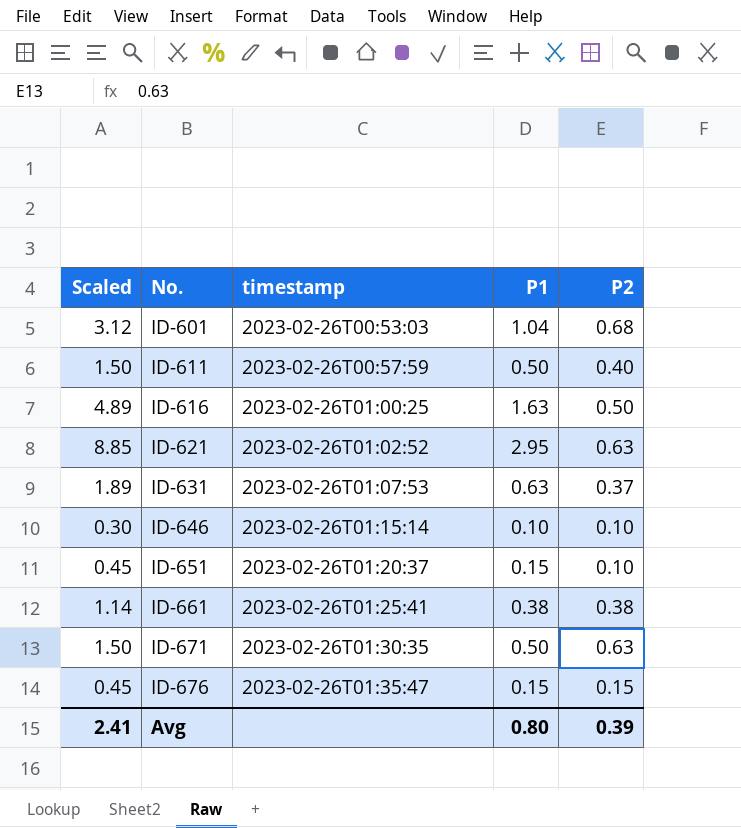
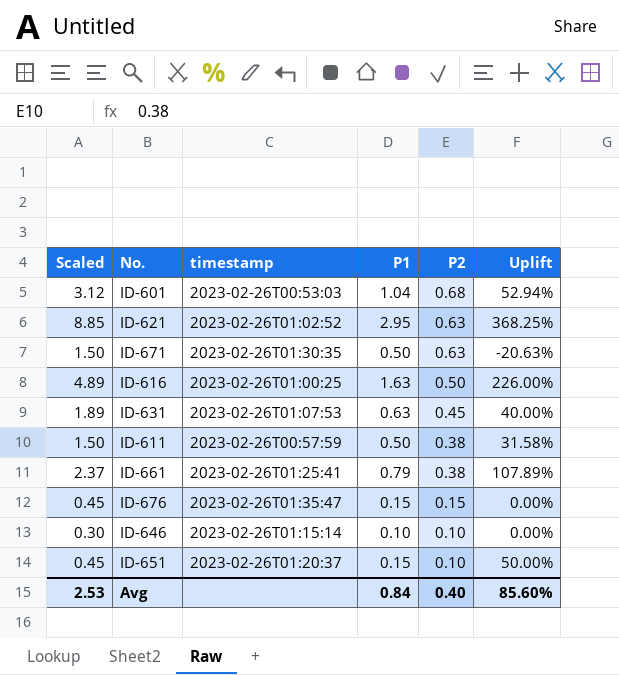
row order: No. ascending -> P2 descending
column Uplift | formula: none -> ([P1] - [P2]) / [P2]
ID-631 | P2: 0.37 -> 0.45
ID-611 | P2: 0.40 -> 0.38
ID-661 | Scaled: 1.14 -> 2.37
ID-661 | P1: 0.38 -> 0.79
Avg | Scaled: 2.41 -> 2.53
Avg | P1: 0.80 -> 0.84
Avg | P2: 0.39 -> 0.40

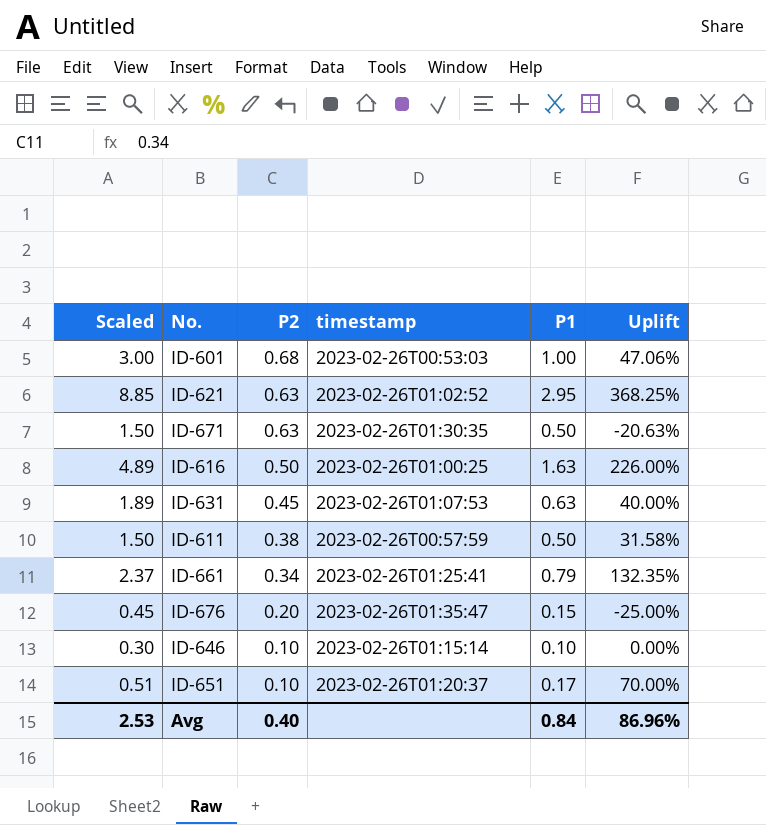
column P2 | position: 5 -> 3
ID-601 | Scaled: 3.12 -> 3.00
ID-601 | P1: 1.04 -> 1.00
ID-601 | Uplift: 52.94% -> 47.06%
ID-661 | P2: 0.38 -> 0.34
ID-661 | Uplift: 107.89% -> 132.35%
ID-676 | P2: 0.15 -> 0.20
ID-676 | Uplift: 0.00% -> -25.00%
ID-651 | Scaled: 0.45 -> 0.51
ID-651 | P1: 0.15 -> 0.17
ID-651 | Uplift: 50.00% -> 70.00%
Avg | Uplift: 85.60% -> 86.96%

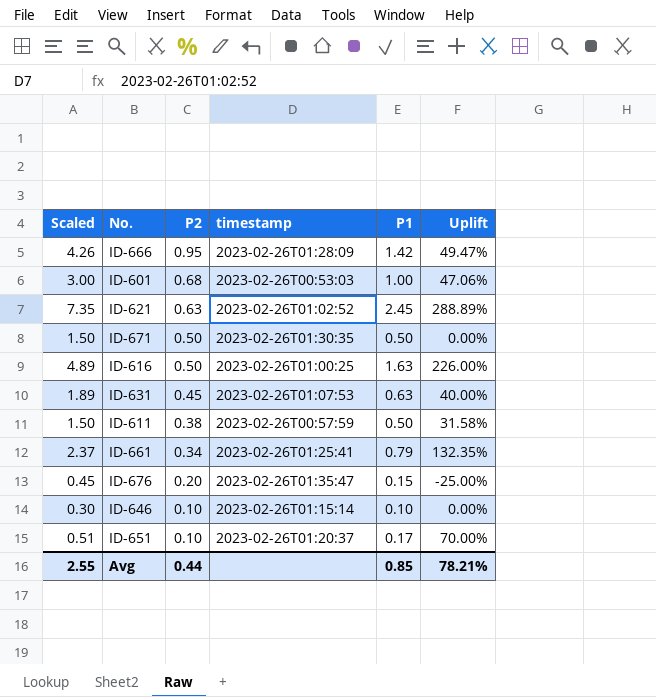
row ID-666: none -> 4.26 | 0.95 | 2023-02-26T01:28:09 | 1.42 | 49.47%
ID-621 | Scaled: 8.85 -> 7.35
ID-621 | P1: 2.95 -> 2.45
ID-621 | Uplift: 368.25% -> 288.89%
ID-671 | P2: 0.63 -> 0.50
ID-671 | Uplift: -20.63% -> 0.00%
Avg | Scaled: 2.53 -> 2.55
Avg | P2: 0.40 -> 0.44
Avg | P1: 0.84 -> 0.85
Avg | Uplift: 86.96% -> 78.21%

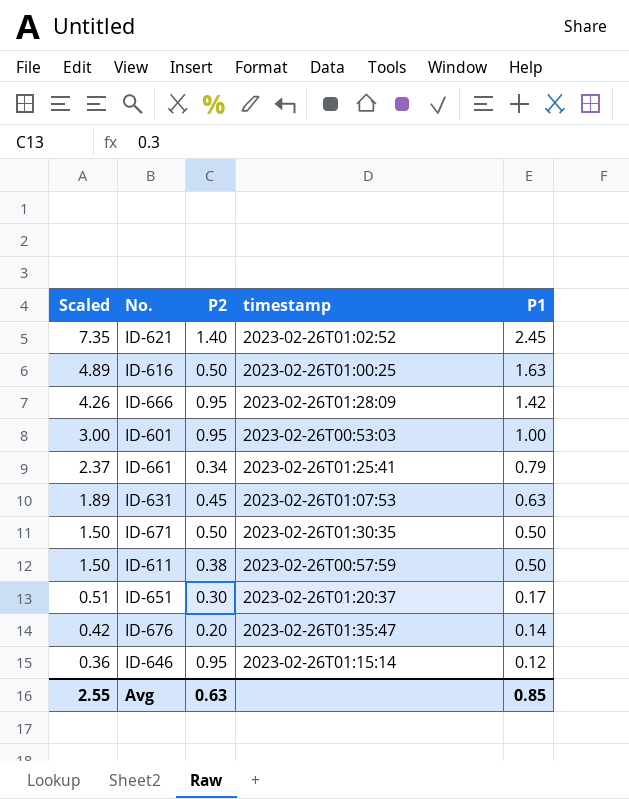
row order: P2 descending -> Scaled descending
column Uplift | formula: ([P1] - [P2]) / [P2] -> none
ID-621 | P2: 0.63 -> 1.40
ID-601 | P2: 0.68 -> 0.95
ID-651 | P2: 0.10 -> 0.30
ID-676 | Scaled: 0.45 -> 0.42
ID-676 | P1: 0.15 -> 0.14
ID-646 | Scaled: 0.30 -> 0.36
ID-646 | P2: 0.10 -> 0.95
ID-646 | P1: 0.10 -> 0.12
Avg | P2: 0.44 -> 0.63

